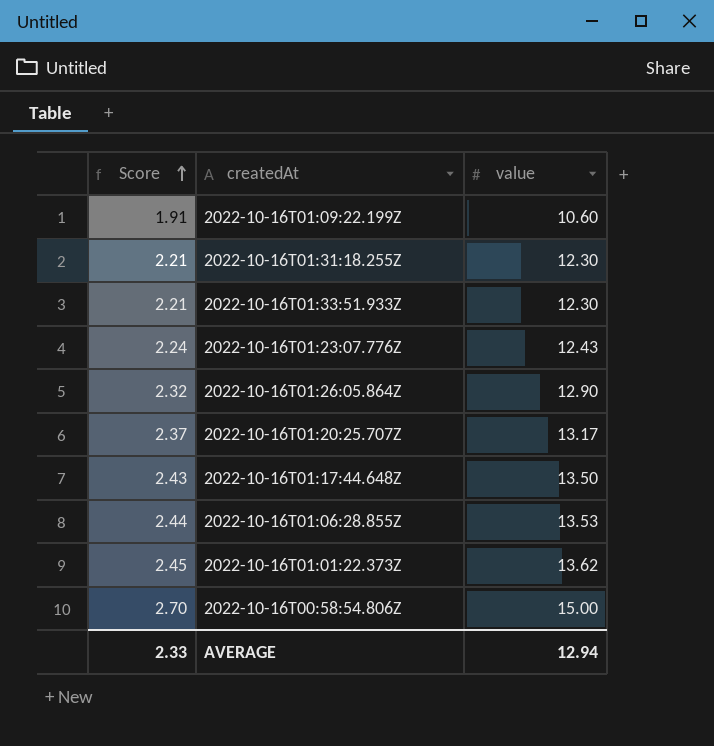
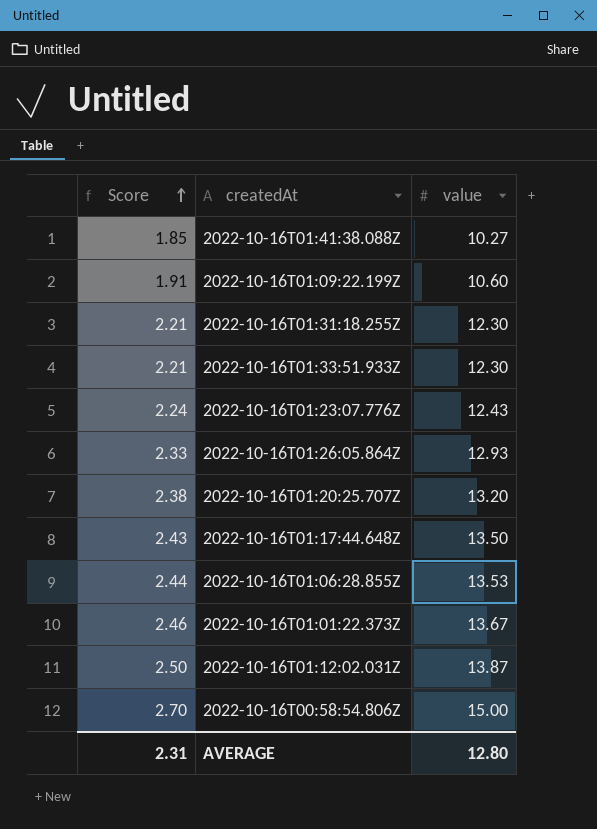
row 2022-10-16T01:41:38.088Z: none -> 1.85 | 10.27
2022-10-16T01:26:05.864Z | Score: 2.32 -> 2.33
2022-10-16T01:26:05.864Z | value: 12.90 -> 12.93
2022-10-16T01:20:25.707Z | Score: 2.37 -> 2.38
2022-10-16T01:20:25.707Z | value: 13.17 -> 13.20
2022-10-16T01:01:22.373Z | Score: 2.45 -> 2.46
2022-10-16T01:01:22.373Z | value: 13.62 -> 13.67
row 2022-10-16T01:12:02.031Z: none -> 2.50 | 13.87
AVERAGE | Score: 2.33 -> 2.31
AVERAGE | value: 12.94 -> 12.80

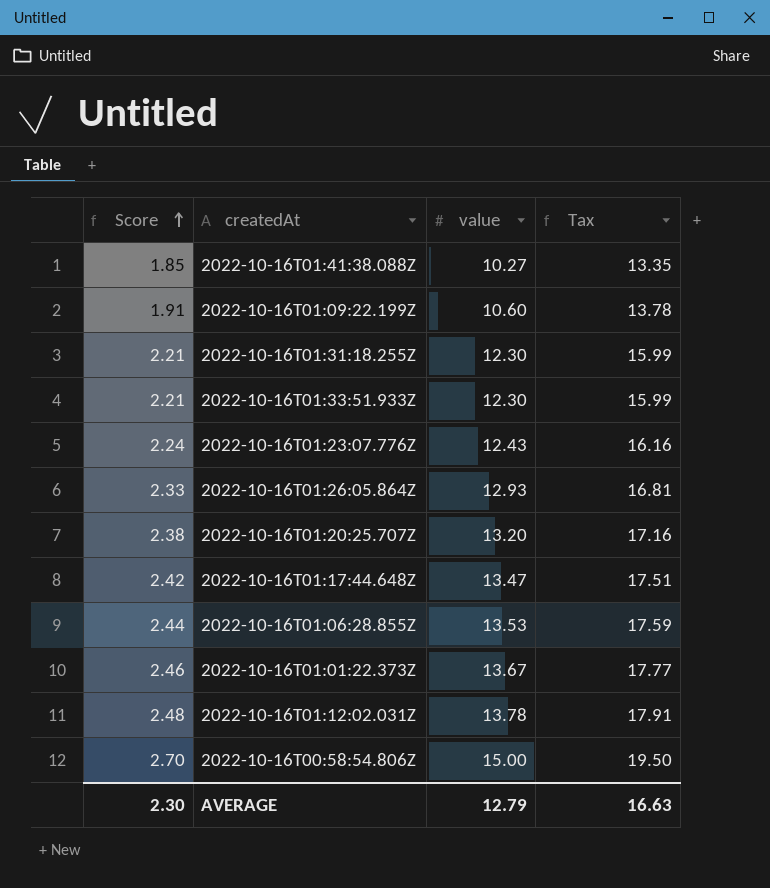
column Tax | formula: none -> [value] * 1.3
2022-10-16T01:17:44.648Z | Score: 2.43 -> 2.42
2022-10-16T01:17:44.648Z | value: 13.50 -> 13.47
2022-10-16T01:12:02.031Z | Score: 2.50 -> 2.48
2022-10-16T01:12:02.031Z | value: 13.87 -> 13.78
AVERAGE | Score: 2.31 -> 2.30
AVERAGE | value: 12.80 -> 12.79

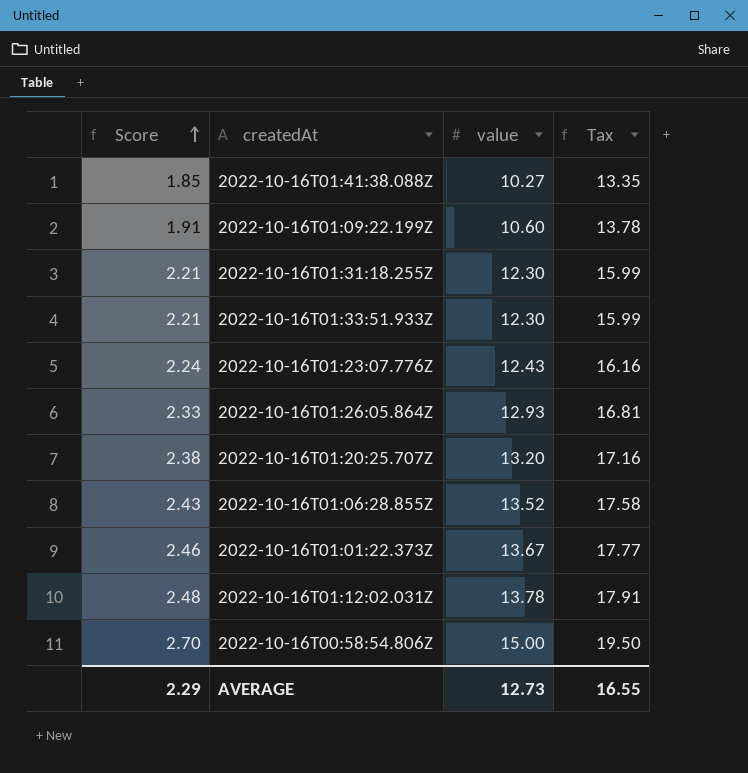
row 2022-10-16T01:17:44.648Z: 2.42 | 13.47 | 17.51 -> none
2022-10-16T01:06:28.855Z | Score: 2.44 -> 2.43
2022-10-16T01:06:28.855Z | value: 13.53 -> 13.52
2022-10-16T01:06:28.855Z | Tax: 17.59 -> 17.58
AVERAGE | Score: 2.30 -> 2.29
AVERAGE | value: 12.79 -> 12.73
AVERAGE | Tax: 16.63 -> 16.55

